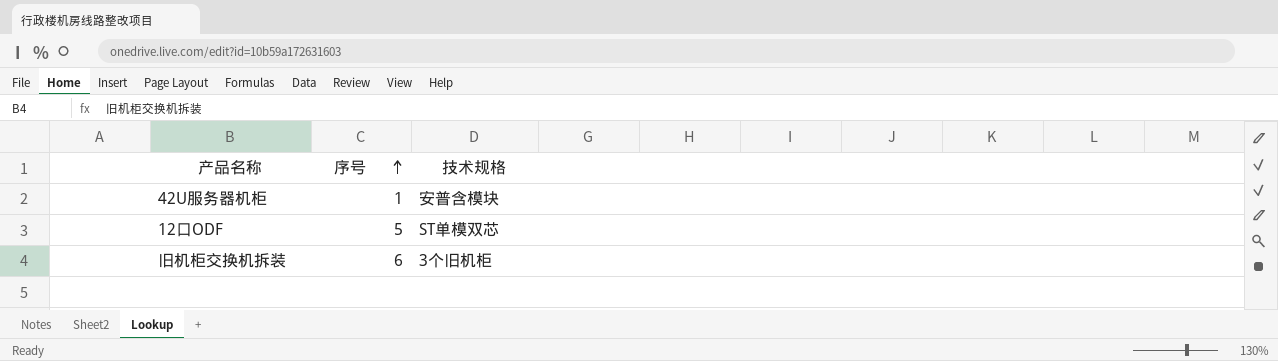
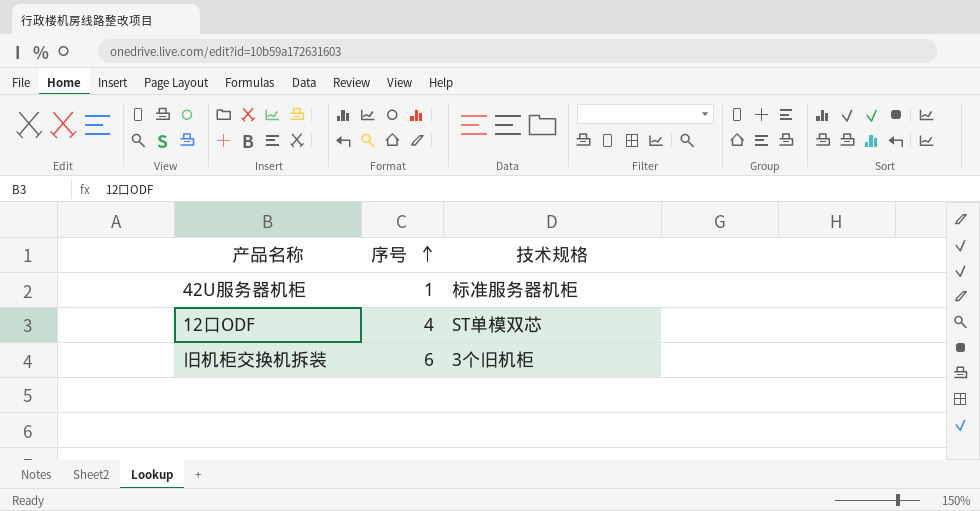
42U服务器机柜 | 技术规格: 安普含模块 -> 标准服务器机柜
12口ODF | 序号: 5 -> 4

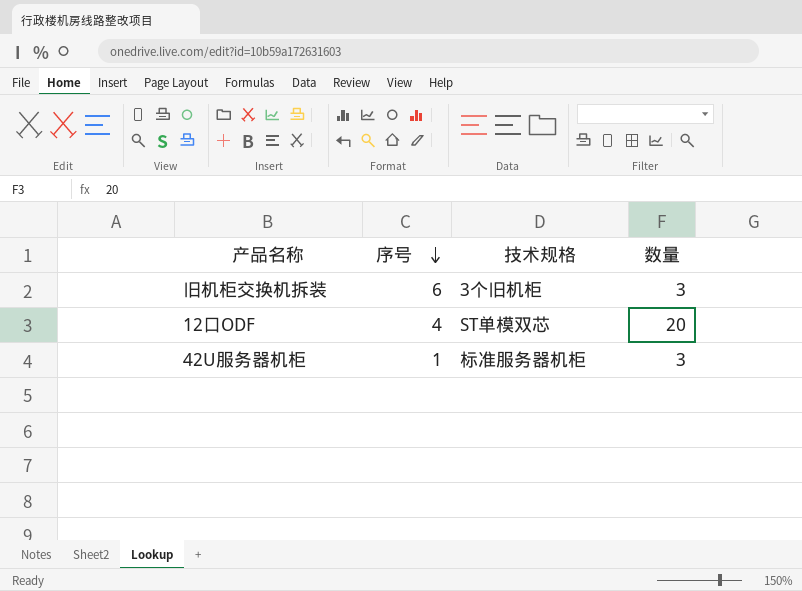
row order: 序号 ascending -> 序号 descending
column 数量 | position: none -> 4

